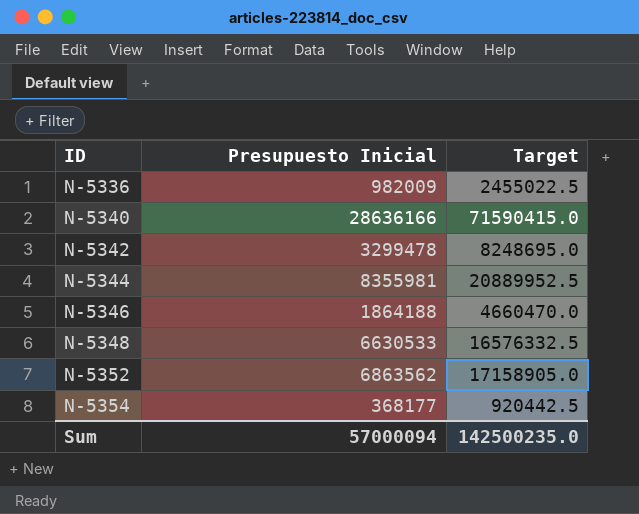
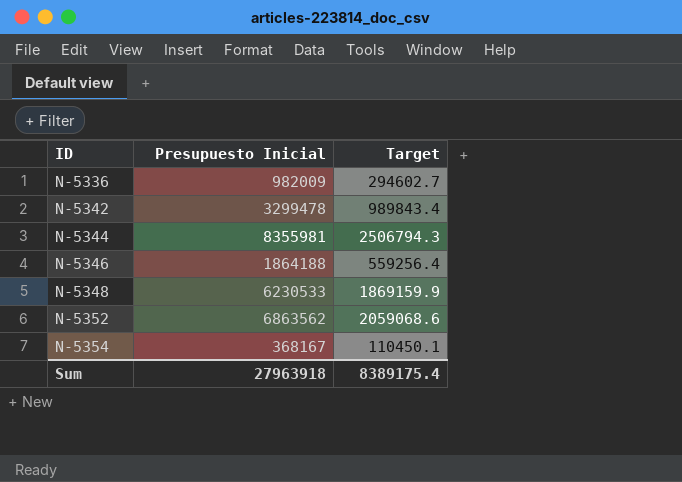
column Target | formula: [Presupuesto Inicial] * 2.5 -> [Presupuesto Inicial] * 0.3
row N-5340: 28636166 | 71590415.0 -> none
N-5348 | Presupuesto Inicial: 6630533 -> 6230533
N-5354 | Presupuesto Inicial: 368177 -> 368167
Sum | Presupuesto Inicial: 57000094 -> 27963918
Sum | Target: 142500235.0 -> 8389175.4

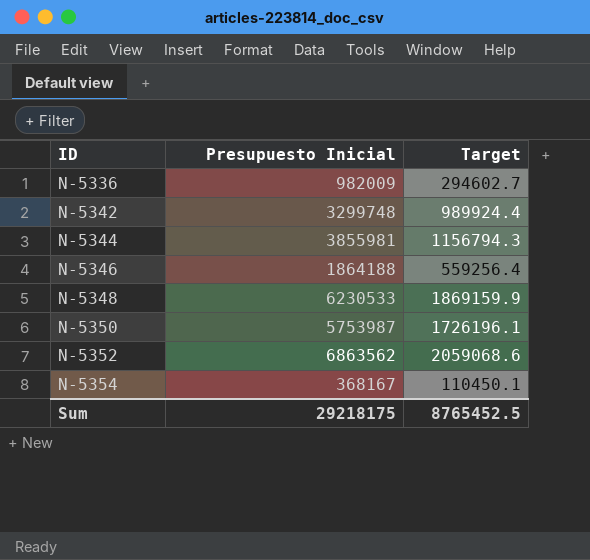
N-5342 | Presupuesto Inicial: 3299478 -> 3299748
N-5342 | Target: 989843.4 -> 989924.4
N-5344 | Presupuesto Inicial: 8355981 -> 3855981
N-5344 | Target: 2506794.3 -> 1156794.3
row N-5350: none -> 5753987 | 1726196.1
Sum | Presupuesto Inicial: 27963918 -> 29218175
Sum | Target: 8389175.4 -> 8765452.5

